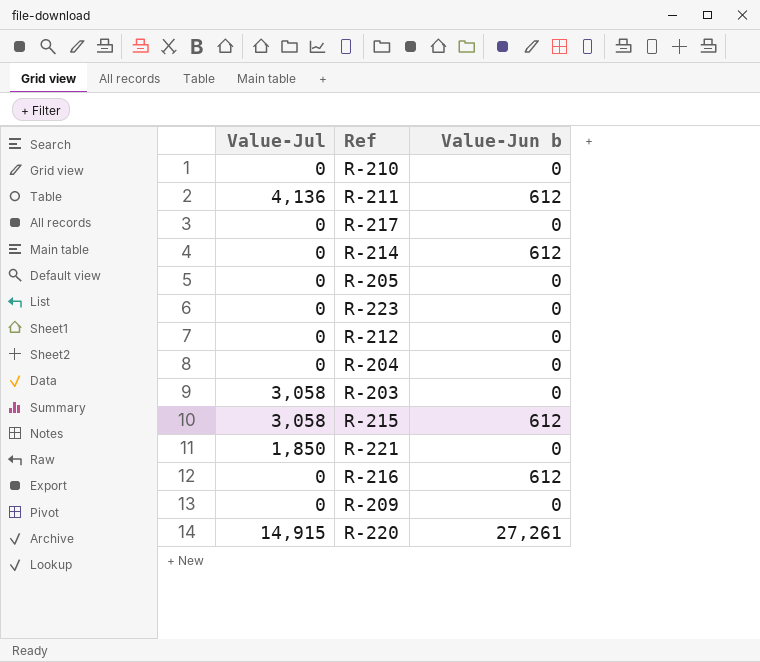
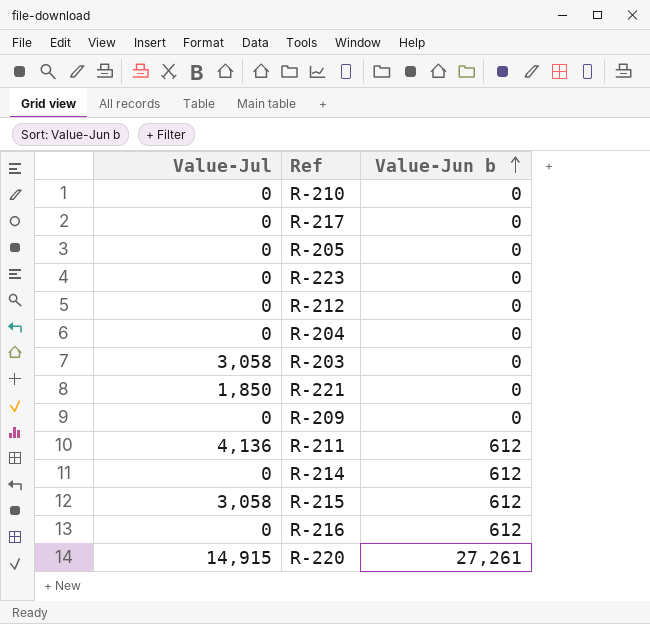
row order: none -> Value-Jun b ascending

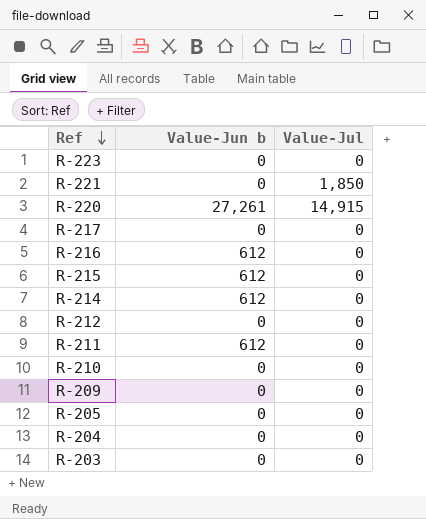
row order: Value-Jun b ascending -> Ref descending
column Value-Jul | position: 1 -> 3
R-215 | Value-Jul: 3,058 -> 0
R-211 | Value-Jul: 4,136 -> 0
R-203 | Value-Jul: 3,058 -> 0

